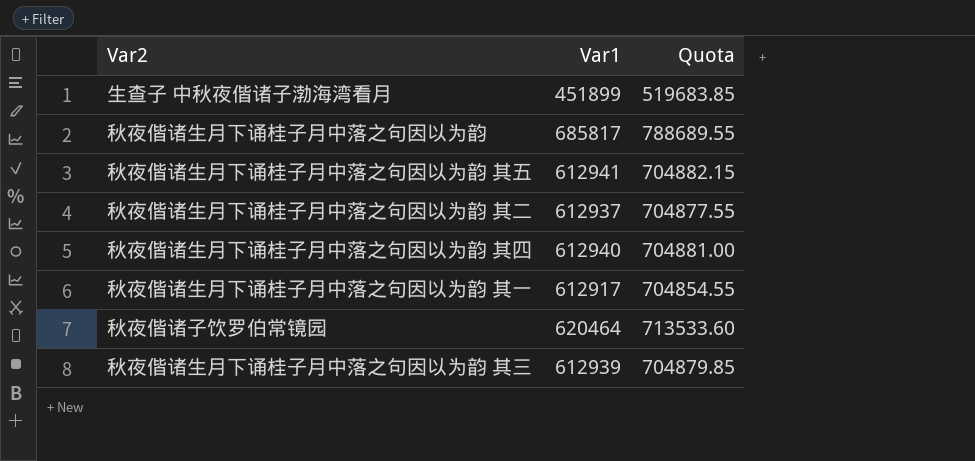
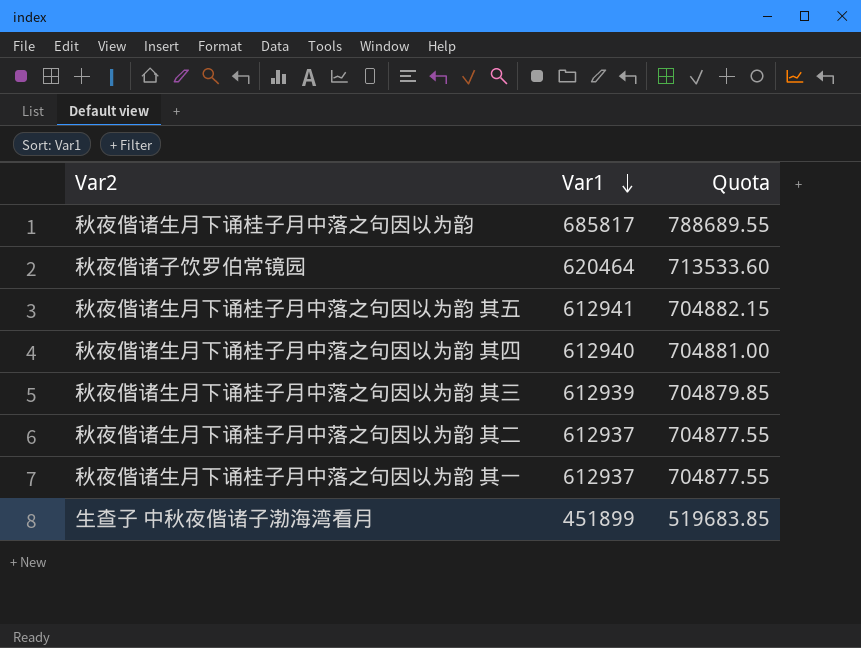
row order: none -> Var1 descending
秋夜偕诸生月下诵桂子月中落之句因以为韵 其一 | Var1: 612917 -> 612937
秋夜偕诸生月下诵桂子月中落之句因以为韵 其一 | Quota: 704854.55 -> 704877.55

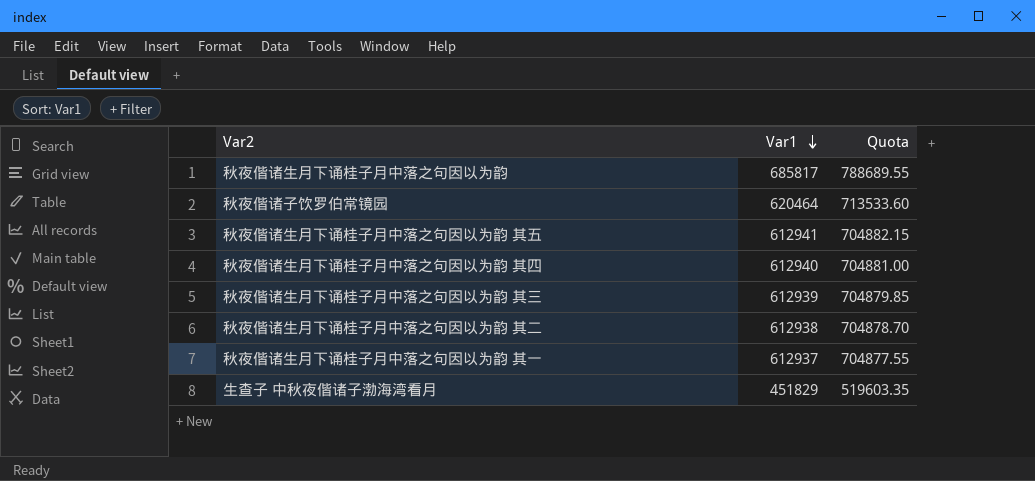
秋夜偕诸生月下诵桂子月中落之句因以为韵 其二 | Var1: 612937 -> 612938
秋夜偕诸生月下诵桂子月中落之句因以为韵 其二 | Quota: 704877.55 -> 704878.70
生查子 中秋夜偕诸子渤海湾看月 | Var1: 451899 -> 451829
生查子 中秋夜偕诸子渤海湾看月 | Quota: 519683.85 -> 519603.35

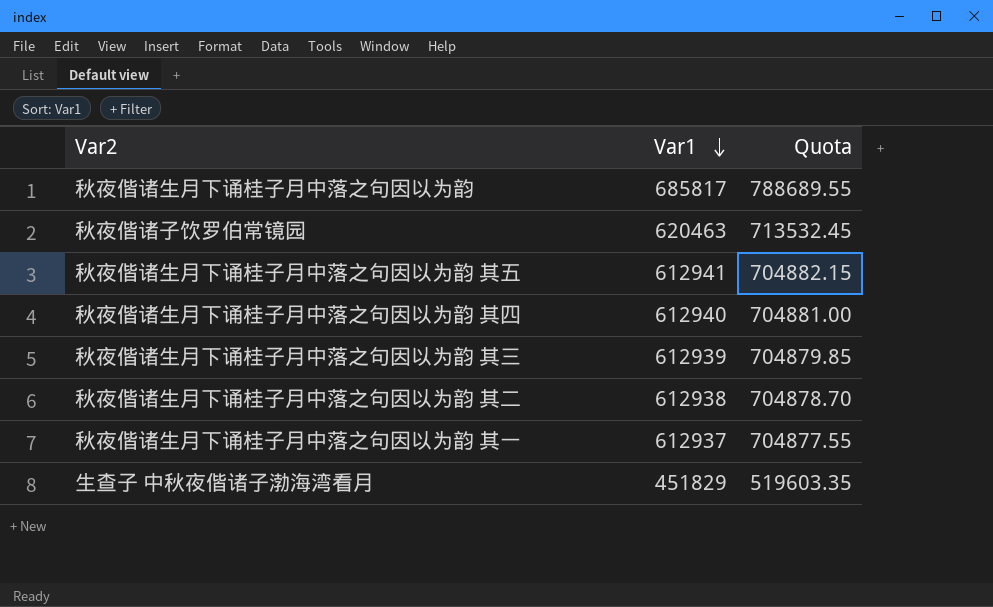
秋夜偕诸子饮罗伯常镜园 | Var1: 620464 -> 620463
秋夜偕诸子饮罗伯常镜园 | Quota: 713533.60 -> 713532.45

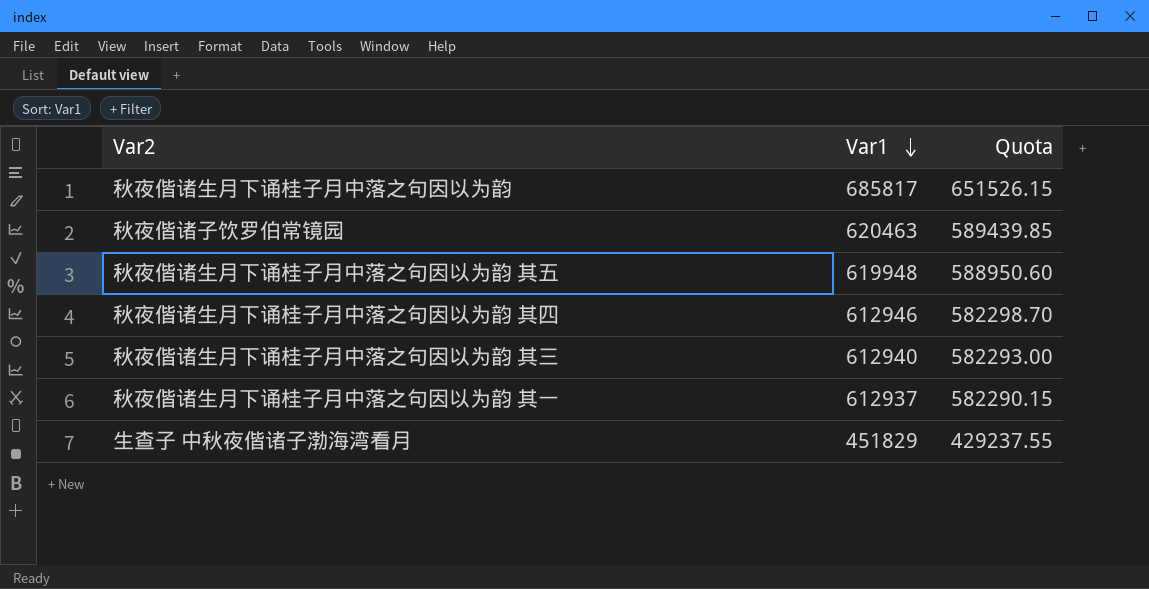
column Quota | formula: [Var1] * 1.15 -> [Var1] * 0.95
row 秋夜偕诸生月下诵桂子月中落之句因以为韵 其二: 612938 | 704878.70 -> none
秋夜偕诸生月下诵桂子月中落之句因以为韵 其五 | Var1: 612941 -> 619948
秋夜偕诸生月下诵桂子月中落之句因以为韵 其四 | Var1: 612940 -> 612946
秋夜偕诸生月下诵桂子月中落之句因以为韵 其三 | Var1: 612939 -> 612940

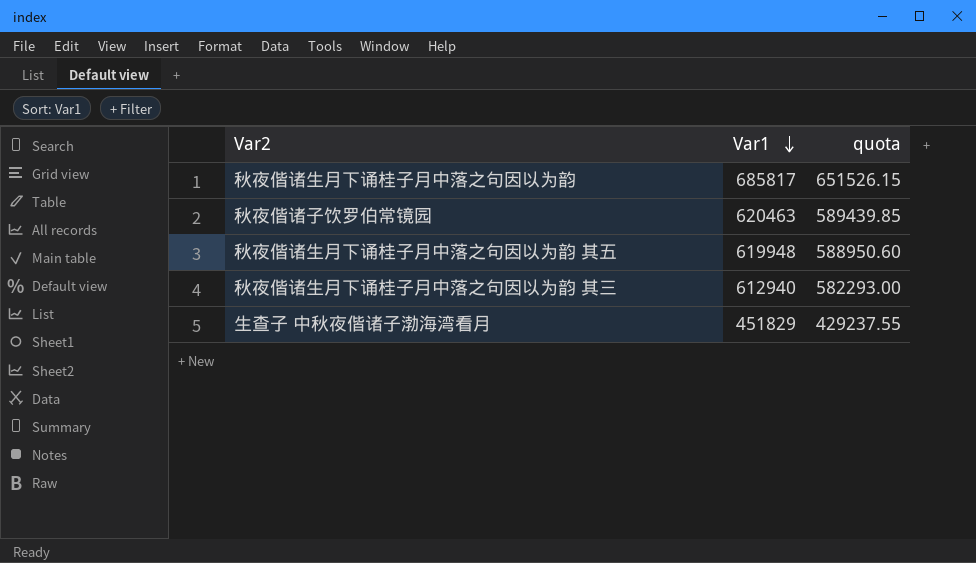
column name: Quota -> quota
row 秋夜偕诸生月下诵桂子月中落之句因以为韵 其四: 612946 | 582298.70 -> none
row 秋夜偕诸生月下诵桂子月中落之句因以为韵 其一: 612937 | 582290.15 -> none

